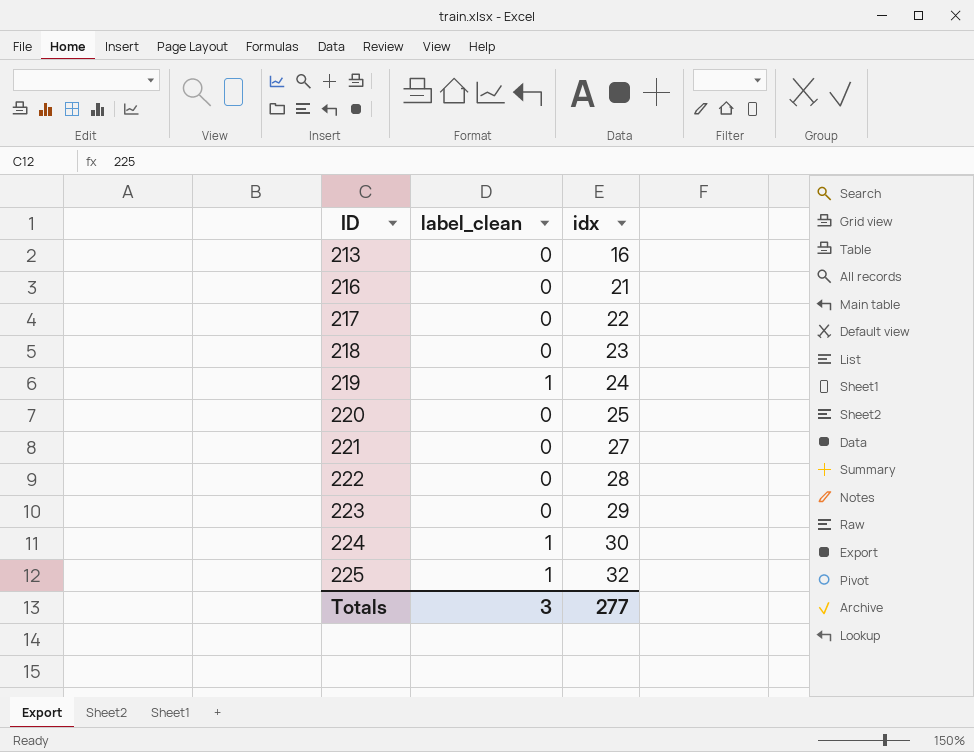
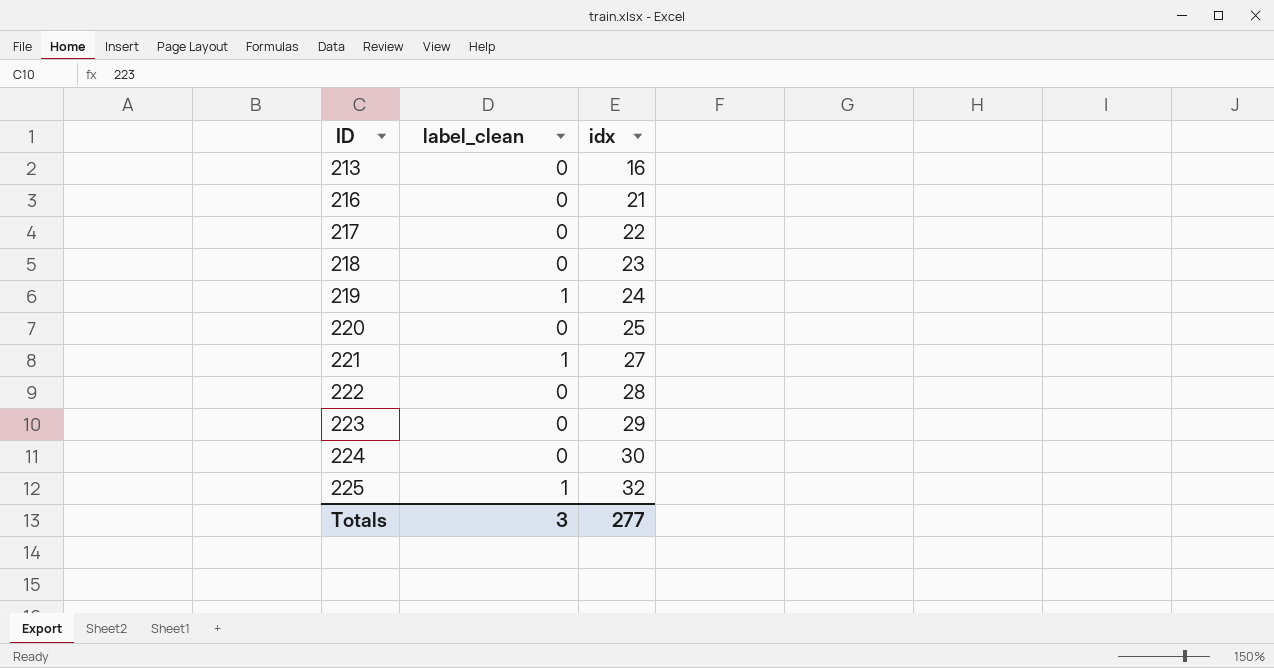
221 | label_clean: 0 -> 1
224 | label_clean: 1 -> 0

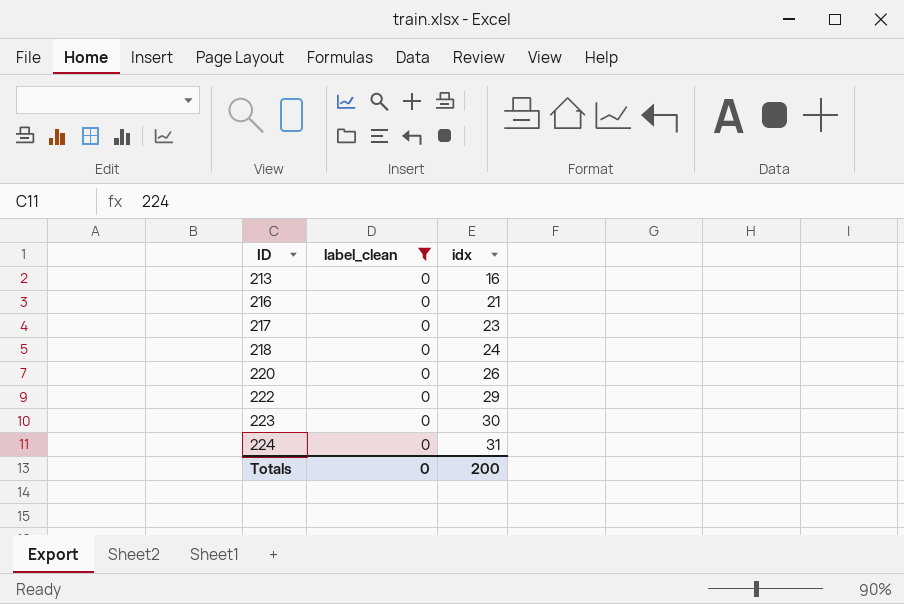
filter: none -> label_clean = 0
217 | idx: 22 -> 23
218 | idx: 23 -> 24
220 | idx: 25 -> 26
222 | idx: 28 -> 29
223 | idx: 29 -> 30
224 | idx: 30 -> 31
Totals | label_clean: 3 -> 0
Totals | idx: 277 -> 200

